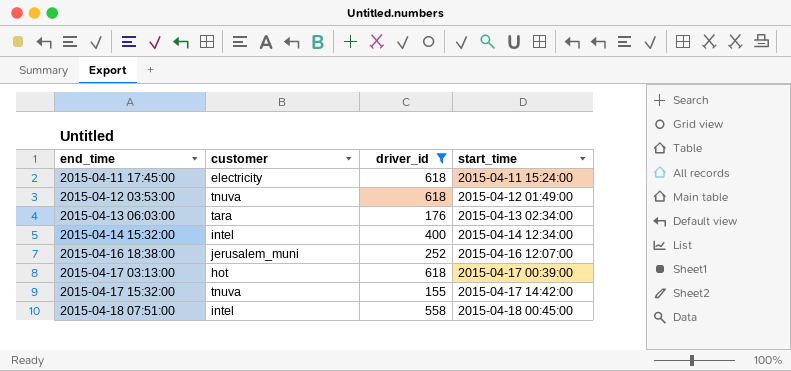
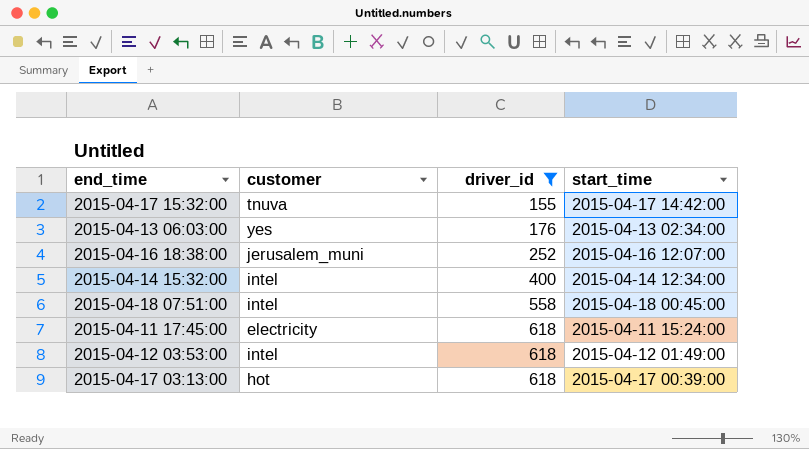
row order: end_time ascending -> driver_id ascending
2015-04-13 06:03:00 | customer: tara -> yes
2015-04-12 03:53:00 | customer: tnuva -> intel

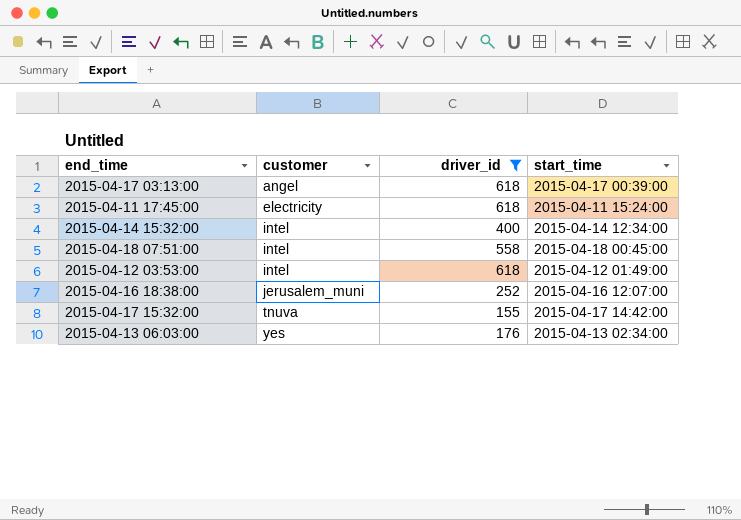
row order: driver_id ascending -> customer ascending
2015-04-17 03:13:00 | customer: hot -> angel

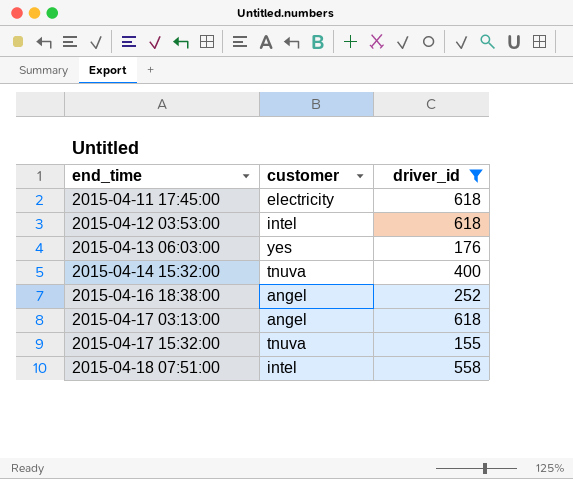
row order: customer ascending -> end_time ascending
column start_time | position: 4 -> none
2015-04-14 15:32:00 | customer: intel -> tnuva
2015-04-16 18:38:00 | customer: jerusalem_muni -> angel

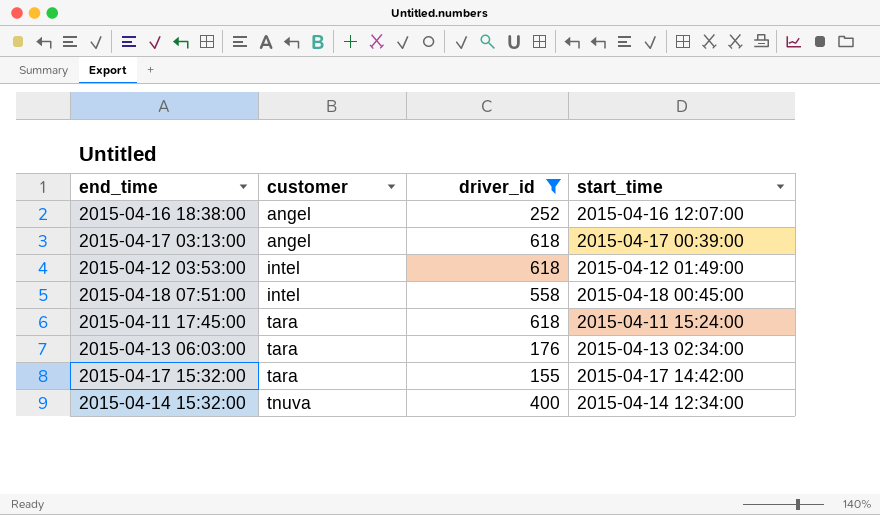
row order: end_time ascending -> customer ascending
column start_time | position: none -> 4
2015-04-11 17:45:00 | customer: electricity -> tara
2015-04-13 06:03:00 | customer: yes -> tara
2015-04-17 15:32:00 | customer: tnuva -> tara

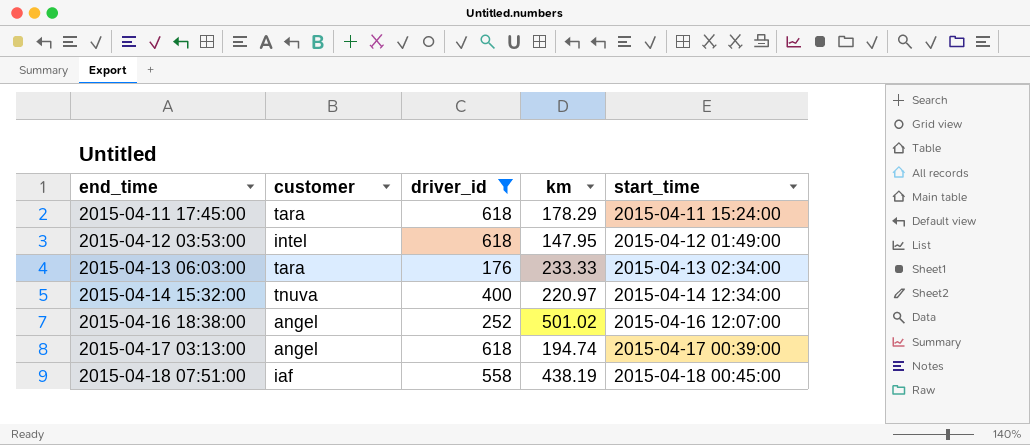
row order: customer ascending -> end_time ascending
column km | position: none -> 4
row 2015-04-17 15:32:00: tara | 155 | 2015-04-17 14:42:00 -> none
2015-04-18 07:51:00 | customer: intel -> iaf

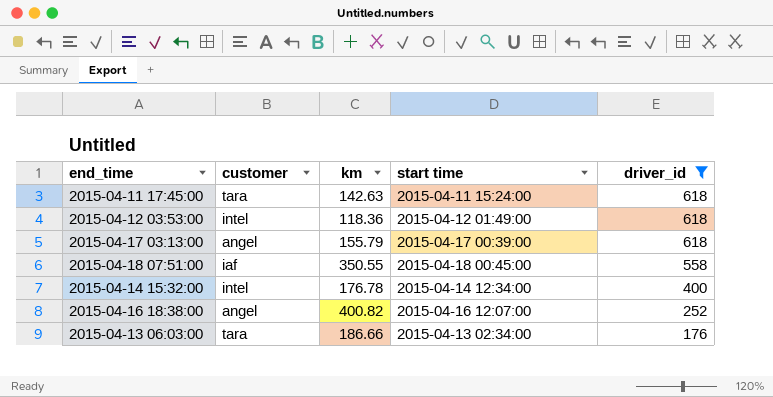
row order: end_time ascending -> driver_id descending
column name: start_time -> start time
column driver_id | position: 3 -> 5
2015-04-11 17:45:00 | km: 178.29 -> 142.63
2015-04-12 03:53:00 | km: 147.95 -> 118.36
2015-04-17 03:13:00 | km: 194.74 -> 155.79
2015-04-18 07:51:00 | km: 438.19 -> 350.55
2015-04-14 15:32:00 | customer: tnuva -> intel
2015-04-14 15:32:00 | km: 220.97 -> 176.78
2015-04-16 18:38:00 | km: 501.02 -> 400.82
2015-04-13 06:03:00 | km: 233.33 -> 186.66

